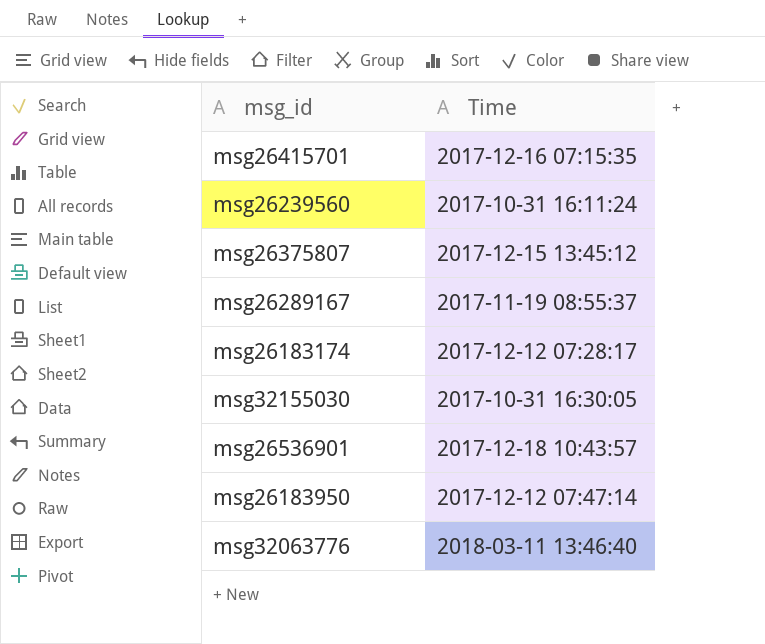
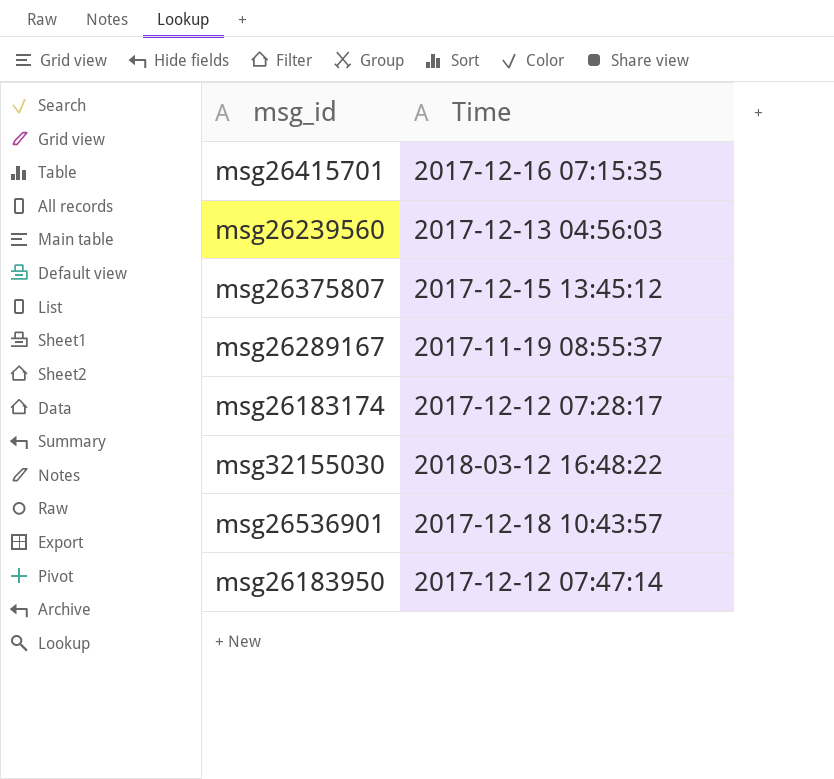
row msg32063776: 2018-03-11 13:46:40 -> none
msg26239560 | Time: 2017-10-31 16:11:24 -> 2017-12-13 04:56:03
msg32155030 | Time: 2017-10-31 16:30:05 -> 2018-03-12 16:48:22

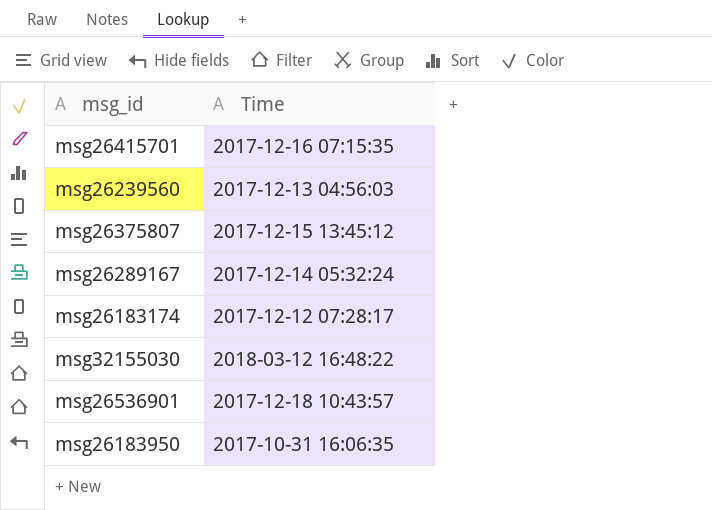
msg26289167 | Time: 2017-11-19 08:55:37 -> 2017-12-14 05:32:24
msg26183950 | Time: 2017-12-12 07:47:14 -> 2017-10-31 16:06:35

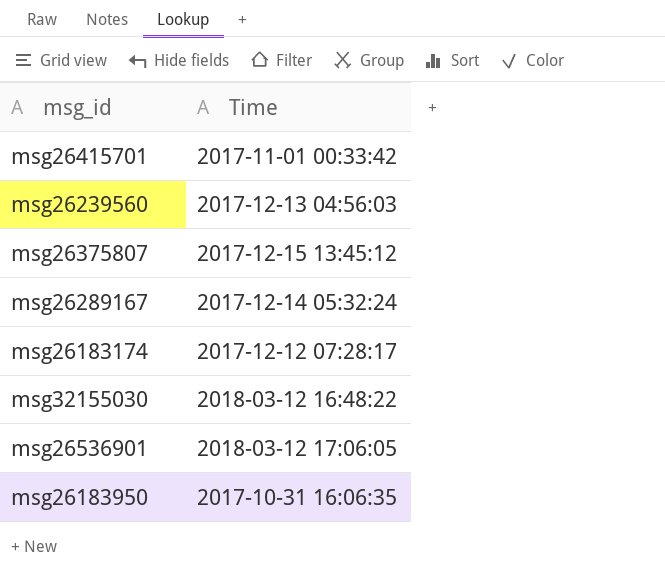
msg26415701 | Time: 2017-12-16 07:15:35 -> 2017-11-01 00:33:42
msg26536901 | Time: 2017-12-18 10:43:57 -> 2018-03-12 17:06:05

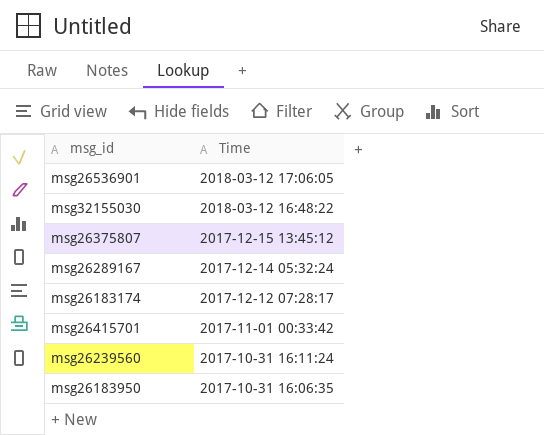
row order: none -> Time descending
msg26239560 | Time: 2017-12-13 04:56:03 -> 2017-10-31 16:11:24

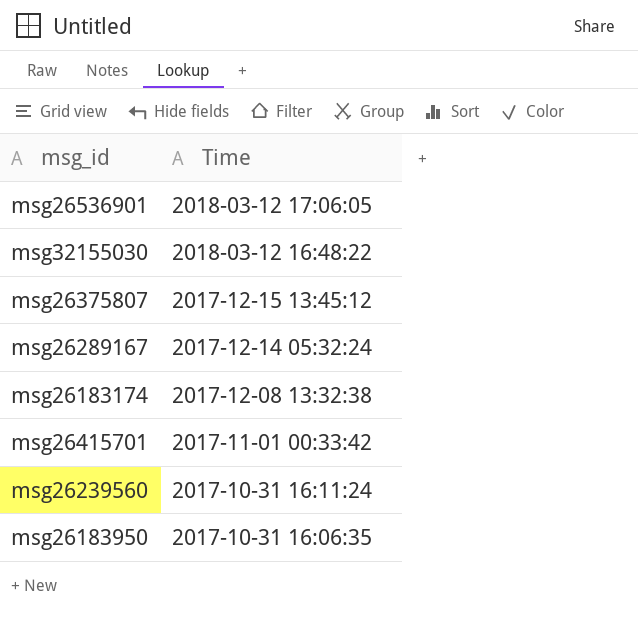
msg26183174 | Time: 2017-12-12 07:28:17 -> 2017-12-08 13:32:38

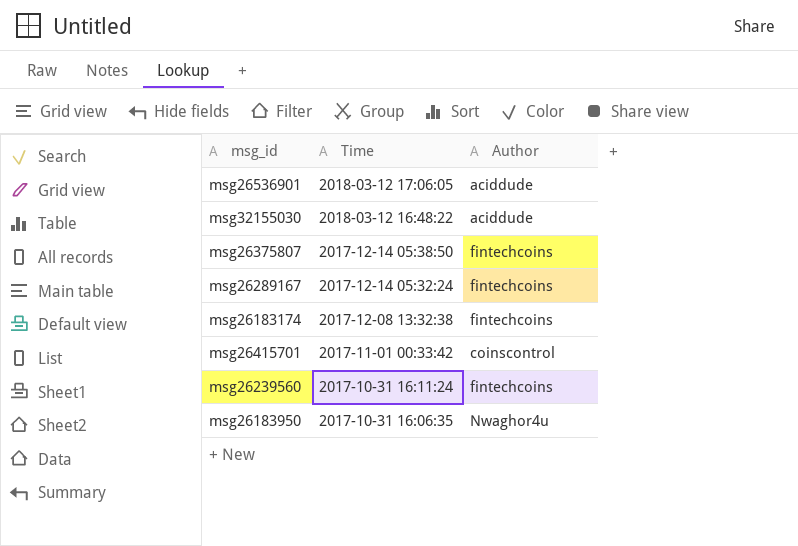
column Author | position: none -> 3
msg26375807 | Time: 2017-12-15 13:45:12 -> 2017-12-14 05:38:50

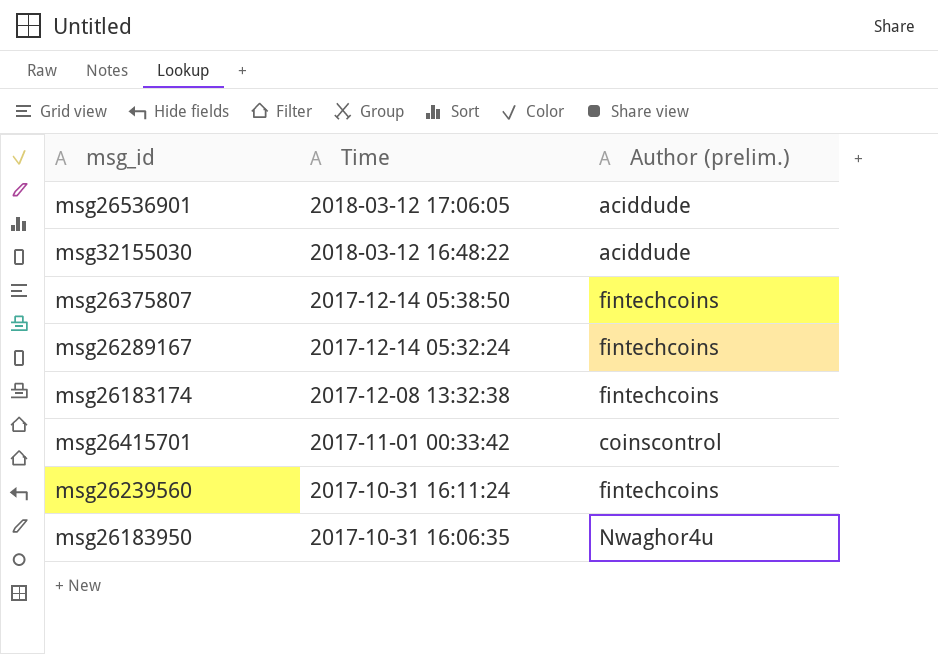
column name: Author -> Author (prelim.)

